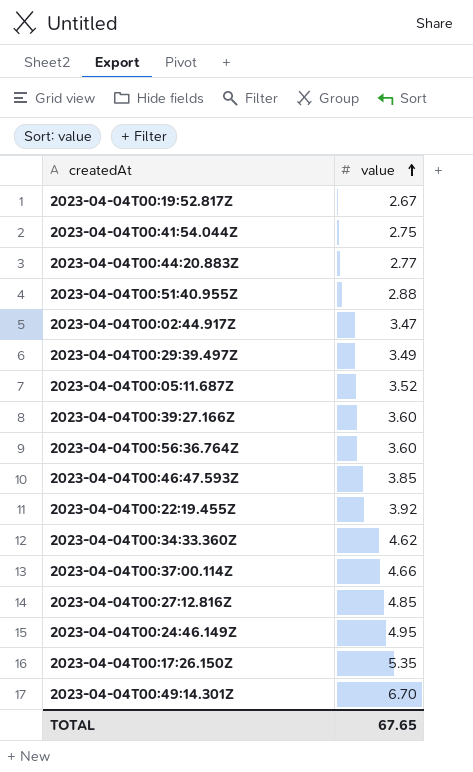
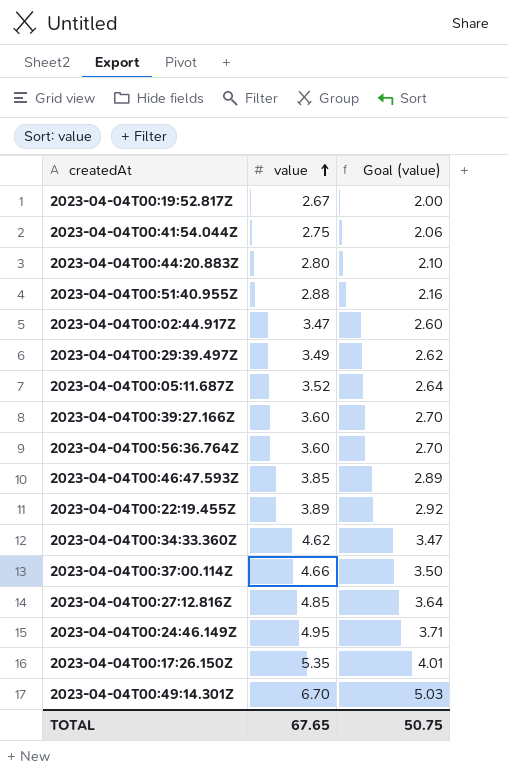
column Goal (value) | formula: none -> [value] * 0.75
2023-04-04T00:44:20.883Z | value: 2.77 -> 2.80
2023-04-04T00:22:19.455Z | value: 3.92 -> 3.89

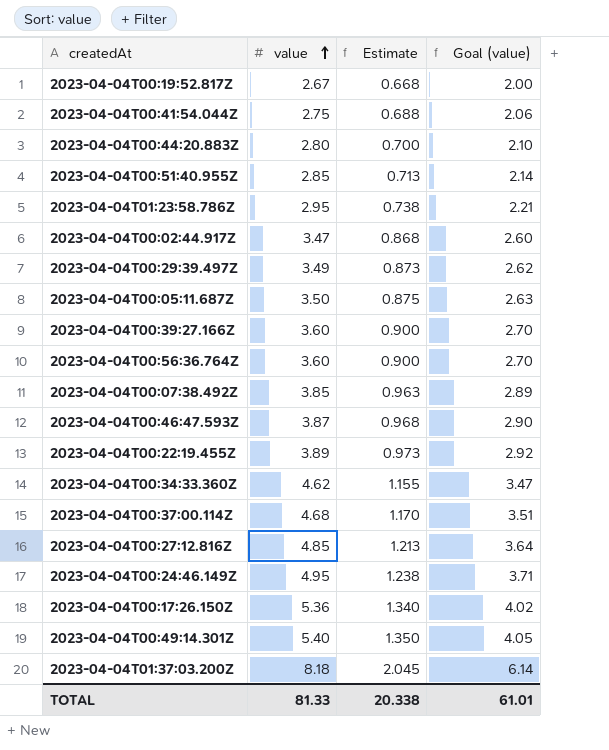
column Estimate | formula: none -> [value] * 0.25
2023-04-04T00:51:40.955Z | value: 2.88 -> 2.85
2023-04-04T00:51:40.955Z | Goal (value): 2.16 -> 2.14
row 2023-04-04T01:23:58.786Z: none -> 2.95 | 0.738 | 2.21
2023-04-04T00:05:11.687Z | value: 3.52 -> 3.50
2023-04-04T00:05:11.687Z | Goal (value): 2.64 -> 2.63
row 2023-04-04T00:07:38.492Z: none -> 3.85 | 0.963 | 2.89
2023-04-04T00:46:47.593Z | value: 3.85 -> 3.87
2023-04-04T00:46:47.593Z | Goal (value): 2.89 -> 2.90
2023-04-04T00:37:00.114Z | value: 4.66 -> 4.68
2023-04-04T00:37:00.114Z | Goal (value): 3.50 -> 3.51
2023-04-04T00:17:26.150Z | value: 5.35 -> 5.36
2023-04-04T00:17:26.150Z | Goal (value): 4.01 -> 4.02
2023-04-04T00:49:14.301Z | value: 6.70 -> 5.40
2023-04-04T00:49:14.301Z | Goal (value): 5.03 -> 4.05
row 2023-04-04T01:37:03.200Z: none -> 8.18 | 2.045 | 6.14
TOTAL | value: 67.65 -> 81.33
TOTAL | Goal (value): 50.75 -> 61.01

